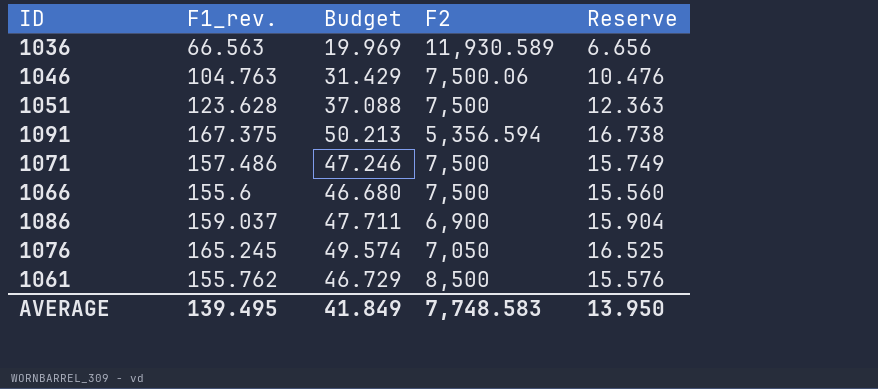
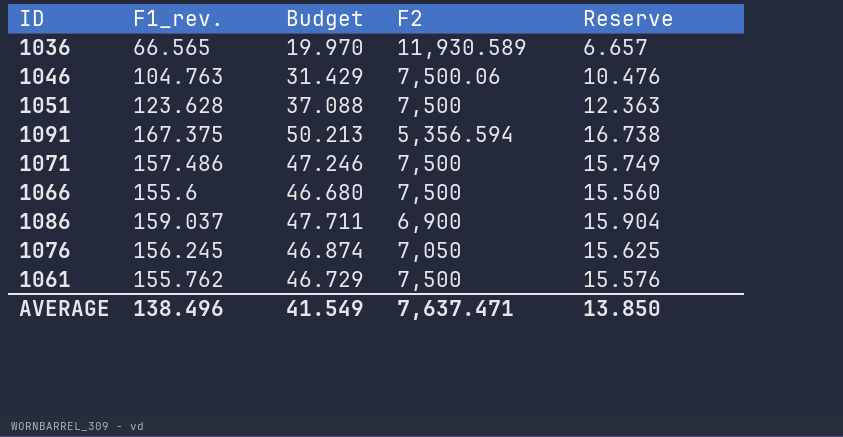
1036 | F1_rev.: 66.563 -> 66.565
1036 | Budget: 19.969 -> 19.970
1036 | Reserve: 6.656 -> 6.657
1076 | F1_rev.: 165.245 -> 156.245
1076 | Budget: 49.574 -> 46.874
1076 | Reserve: 16.525 -> 15.625
1061 | F2: 8,500 -> 7,500
AVERAGE | F1_rev.: 139.495 -> 138.496
AVERAGE | Budget: 41.849 -> 41.549
AVERAGE | F2: 7,748.583 -> 7,637.471
AVERAGE | Reserve: 13.950 -> 13.850

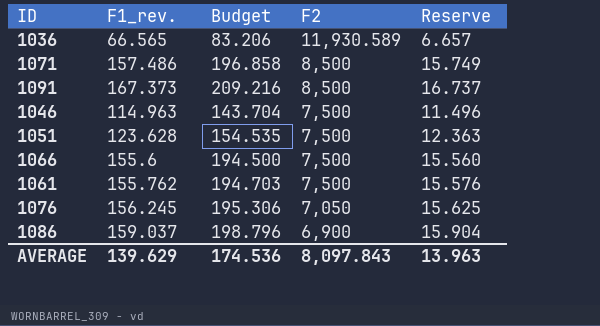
row order: none -> F2 descending
column Budget | formula: [F1_rev.] * 0.3 -> [F1_rev.] * 1.25
1071 | F2: 7,500 -> 8,500
1091 | F1_rev.: 167.375 -> 167.373
1091 | F2: 5,356.594 -> 8,500
1091 | Reserve: 16.738 -> 16.737
1046 | F1_rev.: 104.763 -> 114.963
1046 | F2: 7,500.06 -> 7,500
1046 | Reserve: 10.476 -> 11.496
AVERAGE | F1_rev.: 138.496 -> 139.629
AVERAGE | Budget: 41.549 -> 174.536
AVERAGE | F2: 7,637.471 -> 8,097.843
AVERAGE | Reserve: 13.850 -> 13.963

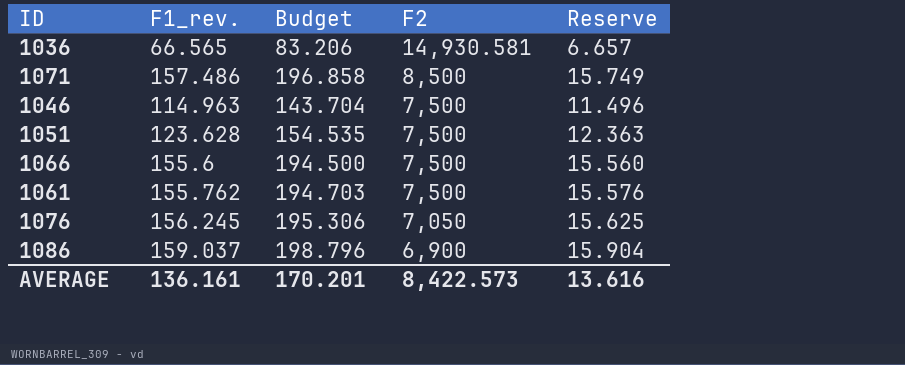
row 1091: 167.373 | 209.216 | 8,500 | 16.737 -> none
1036 | F2: 11,930.589 -> 14,930.581
AVERAGE | F1_rev.: 139.629 -> 136.161
AVERAGE | Budget: 174.536 -> 170.201
AVERAGE | F2: 8,097.843 -> 8,422.573
AVERAGE | Reserve: 13.963 -> 13.616

